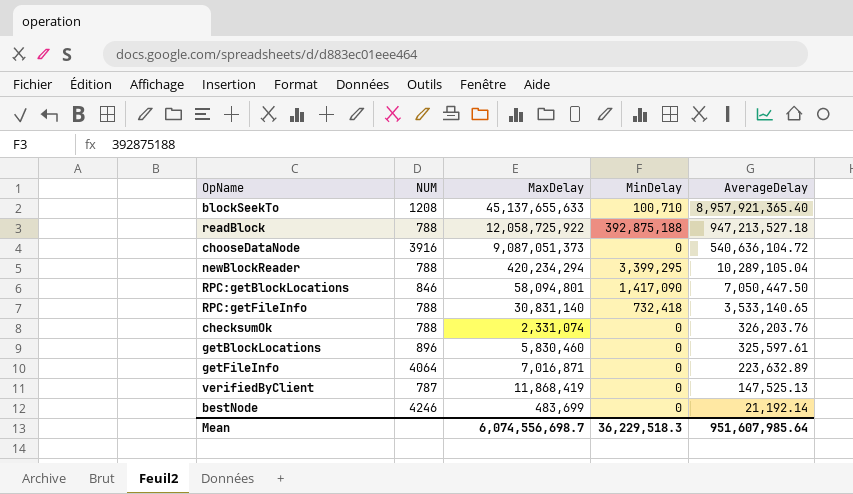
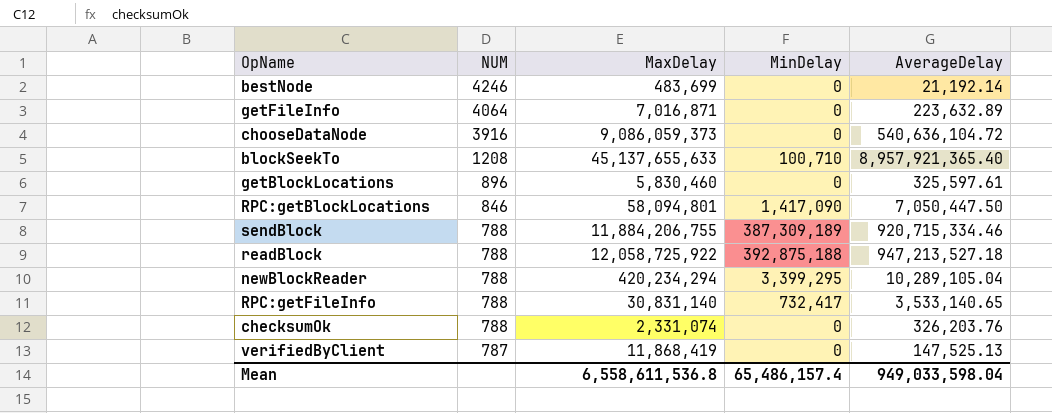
row order: AverageDelay descending -> NUM descending
chooseDataNode | MaxDelay: 9,087,051,373 -> 9,086,059,373
row sendBlock: none -> 788 | 11,884,206,755 | 387,309,189 | 920,715,334.46
RPC:getFileInfo | MinDelay: 732,418 -> 732,417
Mean | MaxDelay: 6,074,556,698.7 -> 6,558,611,536.8
Mean | MinDelay: 36,229,518.3 -> 65,486,157.4
Mean | AverageDelay: 951,607,985.64 -> 949,033,598.04

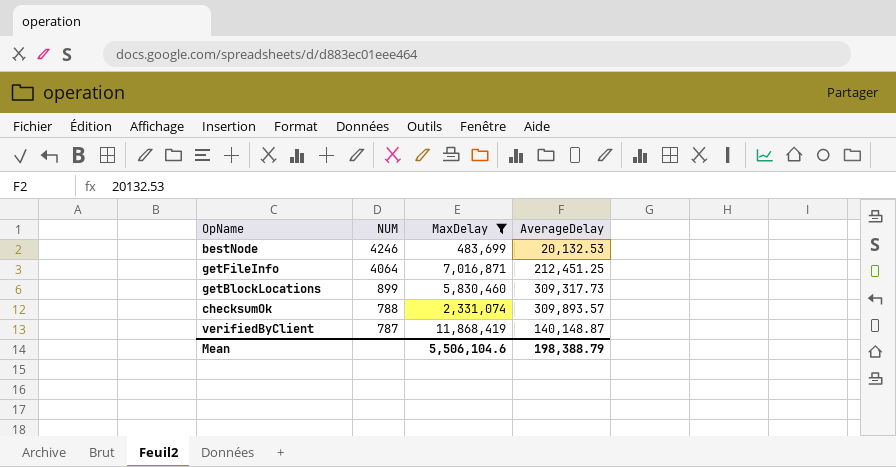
filter: none -> MaxDelay <= 11,868,419
column MinDelay | position: 4 -> none
bestNode | AverageDelay: 21,192.14 -> 20,132.53
getFileInfo | AverageDelay: 223,632.89 -> 212,451.25
getBlockLocations | NUM: 896 -> 899
getBlockLocations | AverageDelay: 325,597.61 -> 309,317.73
checksumOk | AverageDelay: 326,203.76 -> 309,893.57
verifiedByClient | AverageDelay: 147,525.13 -> 140,148.87
Mean | MaxDelay: 6,558,611,536.8 -> 5,506,104.6
Mean | AverageDelay: 949,033,598.04 -> 198,388.79

